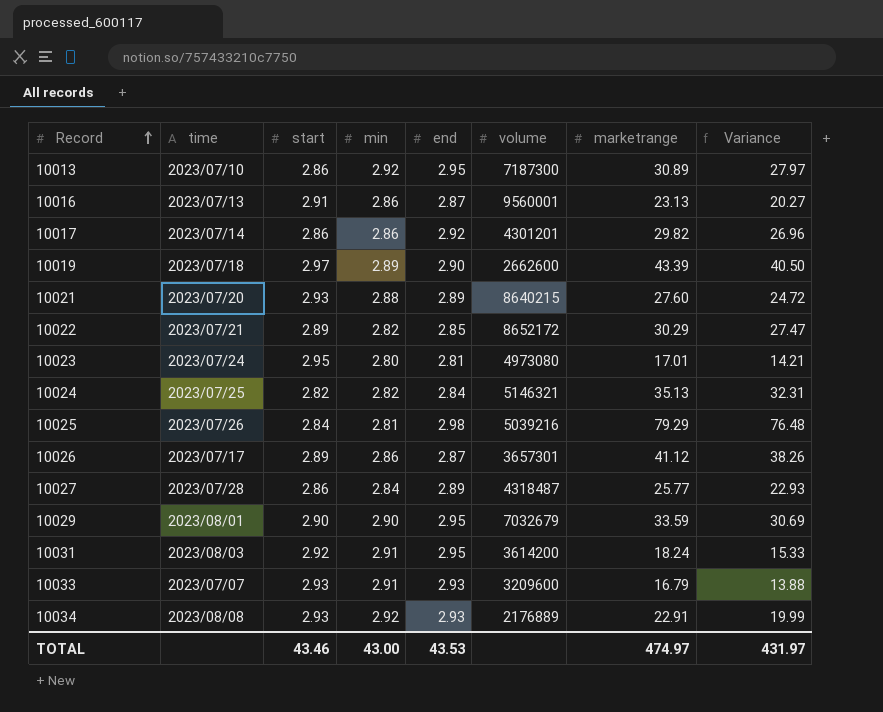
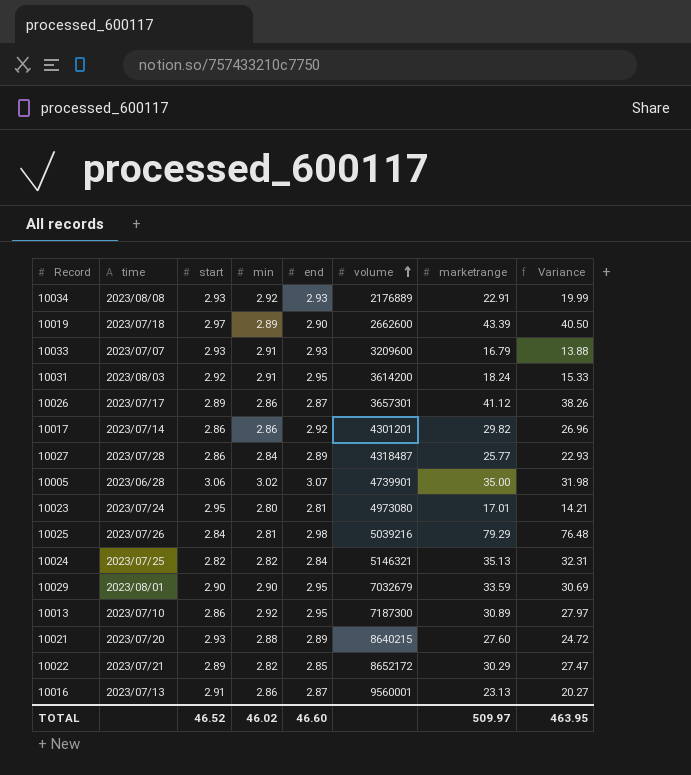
row order: Record ascending -> volume ascending
row 10005: none -> 2023/06/28 | 3.06 | 3.02 | 3.07 | 4739901 | 35.00 | 31.98
TOTAL | start: 43.46 -> 46.52
TOTAL | min: 43.00 -> 46.02
TOTAL | end: 43.53 -> 46.60
TOTAL | marketrange: 474.97 -> 509.97
TOTAL | Variance: 431.97 -> 463.95

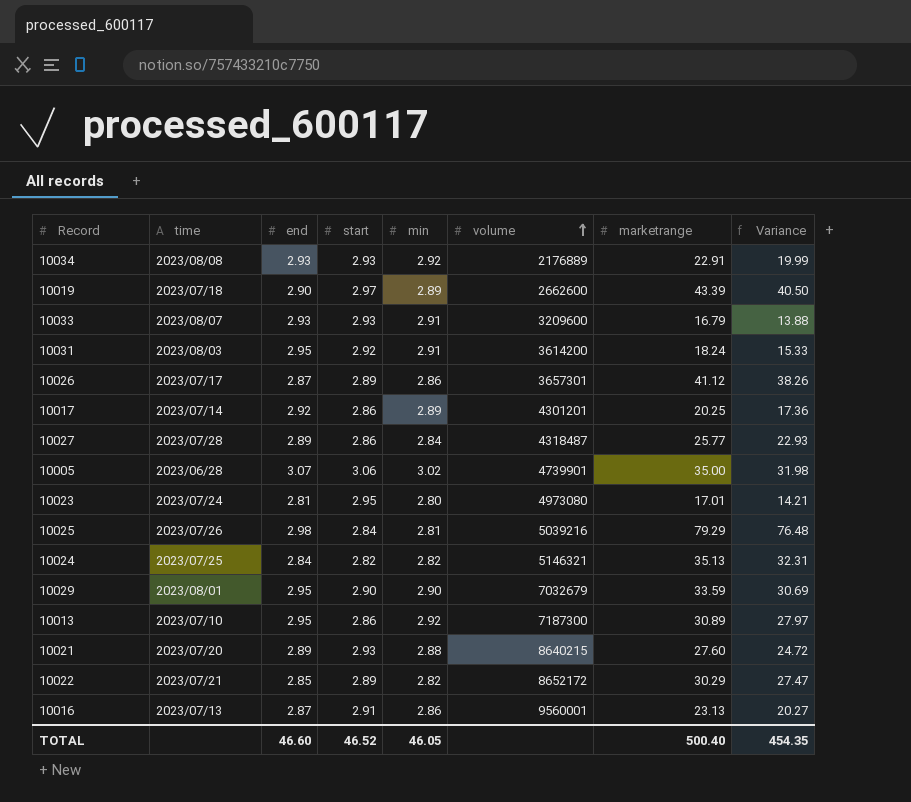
column end | position: 5 -> 3
10033 | time: 2023/07/07 -> 2023/08/07
10017 | min: 2.86 -> 2.89
10017 | marketrange: 29.82 -> 20.25
10017 | Variance: 26.96 -> 17.36
TOTAL | min: 46.02 -> 46.05
TOTAL | marketrange: 509.97 -> 500.40
TOTAL | Variance: 463.95 -> 454.35

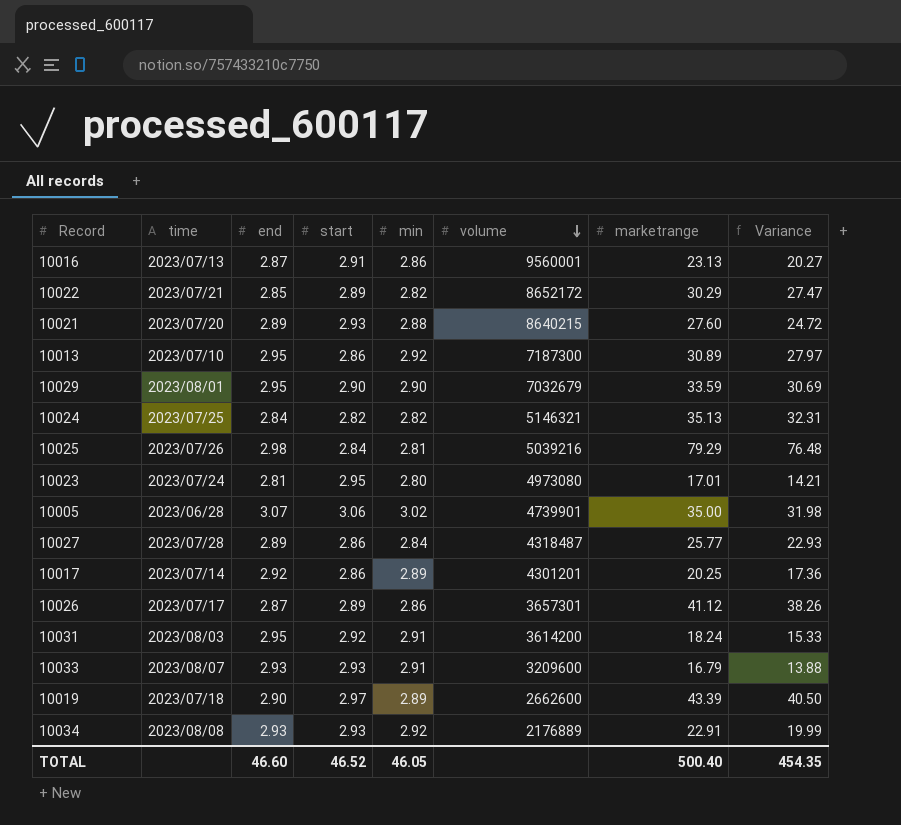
row order: volume ascending -> volume descending

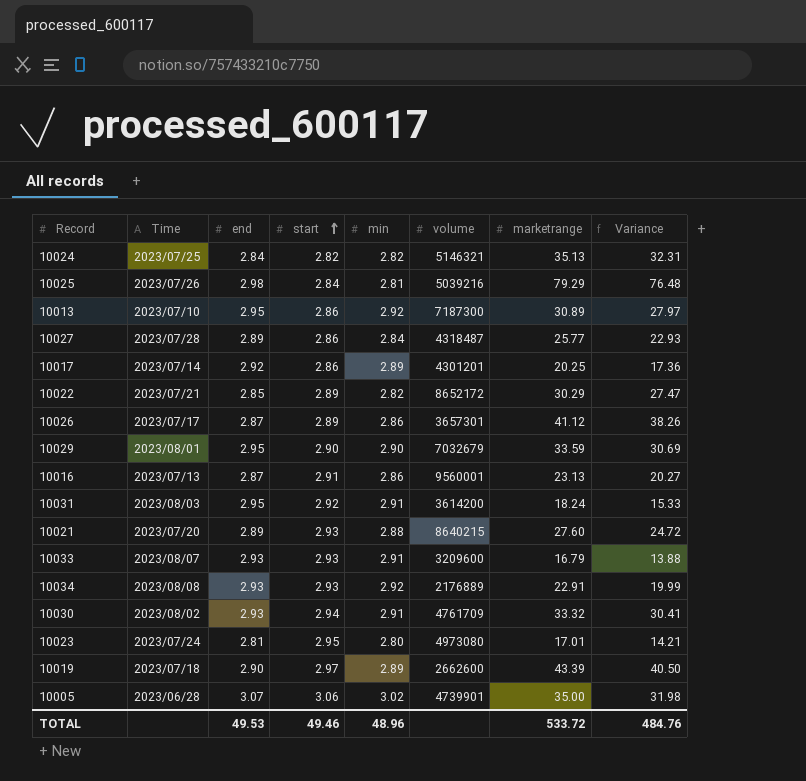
row order: volume descending -> start ascending
column name: time -> Time
row 10030: none -> 2023/08/02 | 2.93 | 2.94 | 2.91 | 4761709 | 33.32 | 30.41
TOTAL | end: 46.60 -> 49.53
TOTAL | start: 46.52 -> 49.46
TOTAL | min: 46.05 -> 48.96
TOTAL | marketrange: 500.40 -> 533.72
TOTAL | Variance: 454.35 -> 484.76

